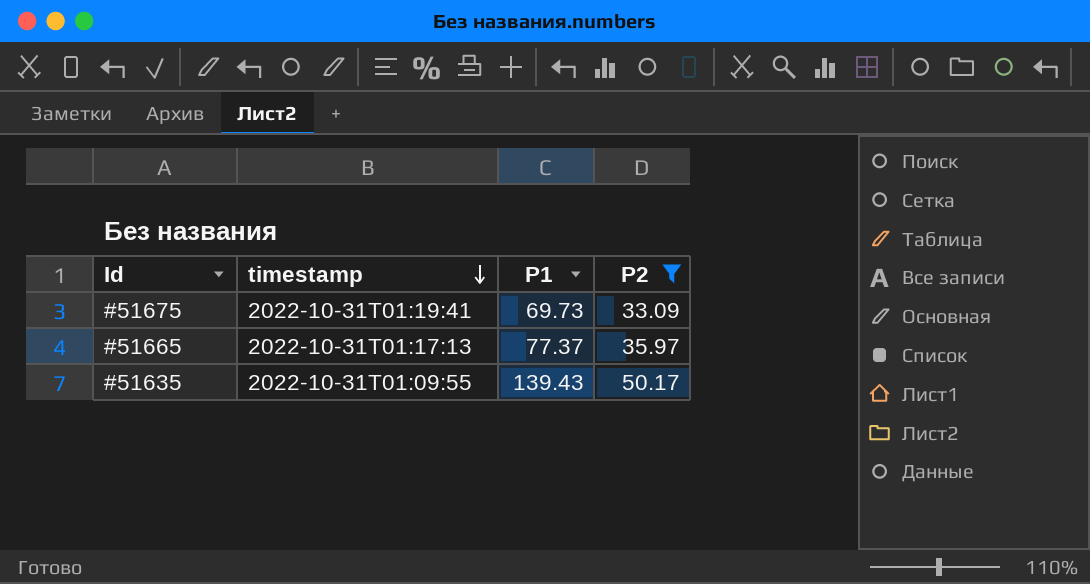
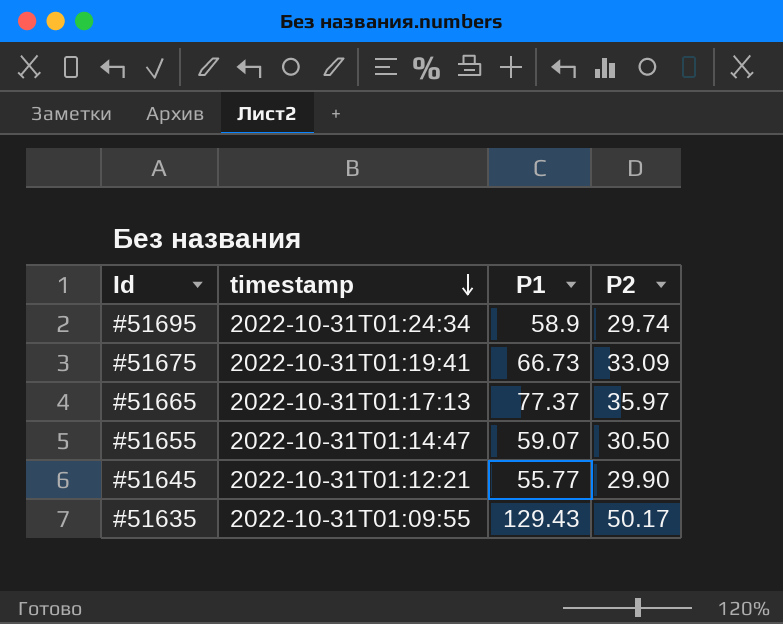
filter: P2 >= 33.09 -> none
#51675 | P1: 69.73 -> 66.73
#51635 | P1: 139.43 -> 129.43

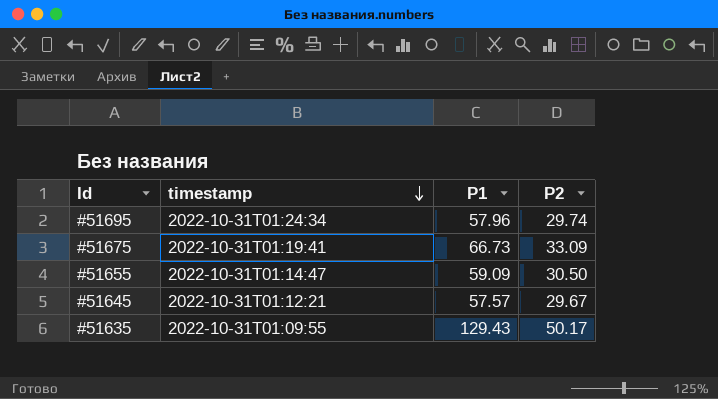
row #51665: 2022-10-31T01:17:13 | 77.37 | 35.97 -> none
#51695 | P1: 58.9 -> 57.96
#51655 | P1: 59.07 -> 59.09
#51645 | P1: 55.77 -> 57.57
#51645 | P2: 29.90 -> 29.67

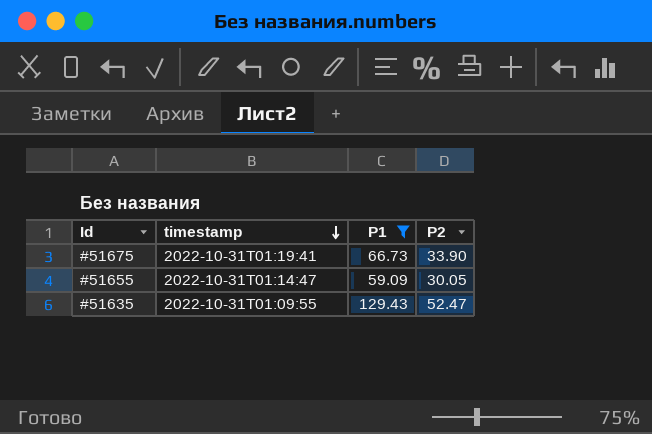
filter: none -> P1 >= 59.09
#51675 | P2: 33.09 -> 33.90
#51655 | P2: 30.50 -> 30.05
#51635 | P2: 50.17 -> 52.47

